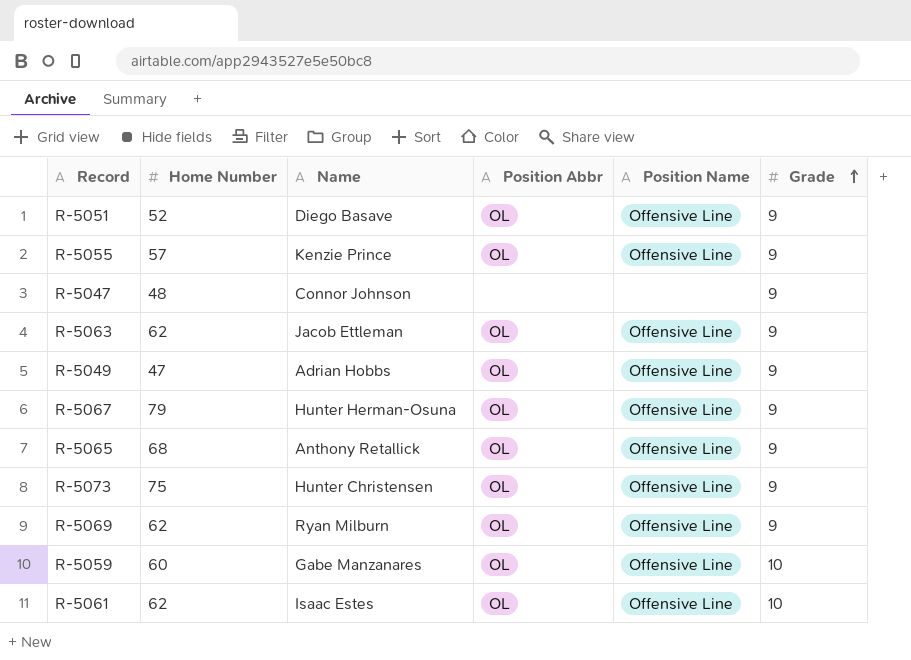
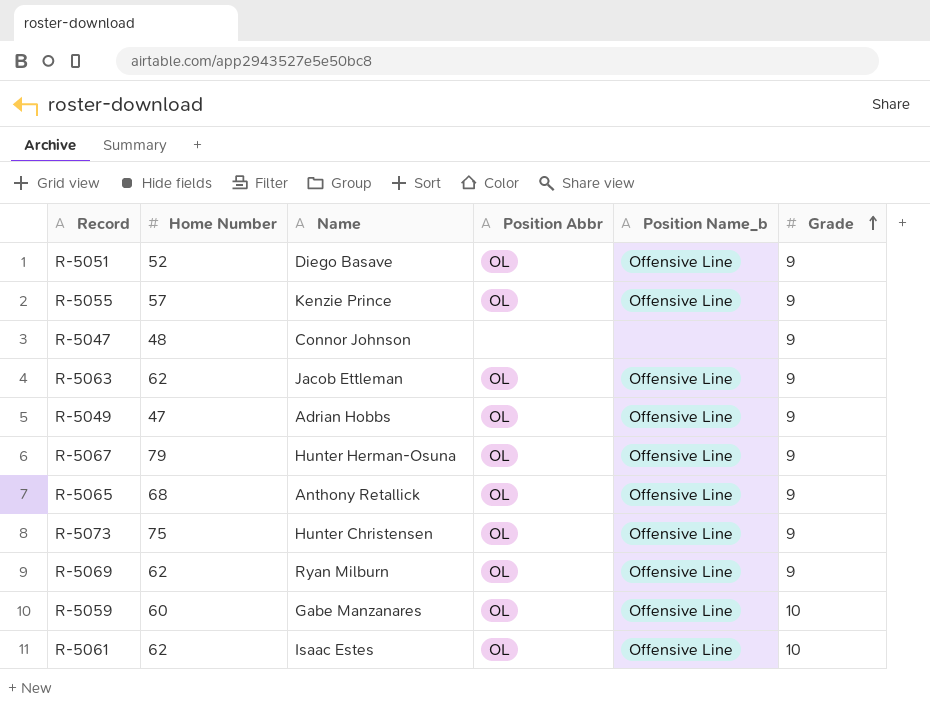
column name: Position Name -> Position Name_b

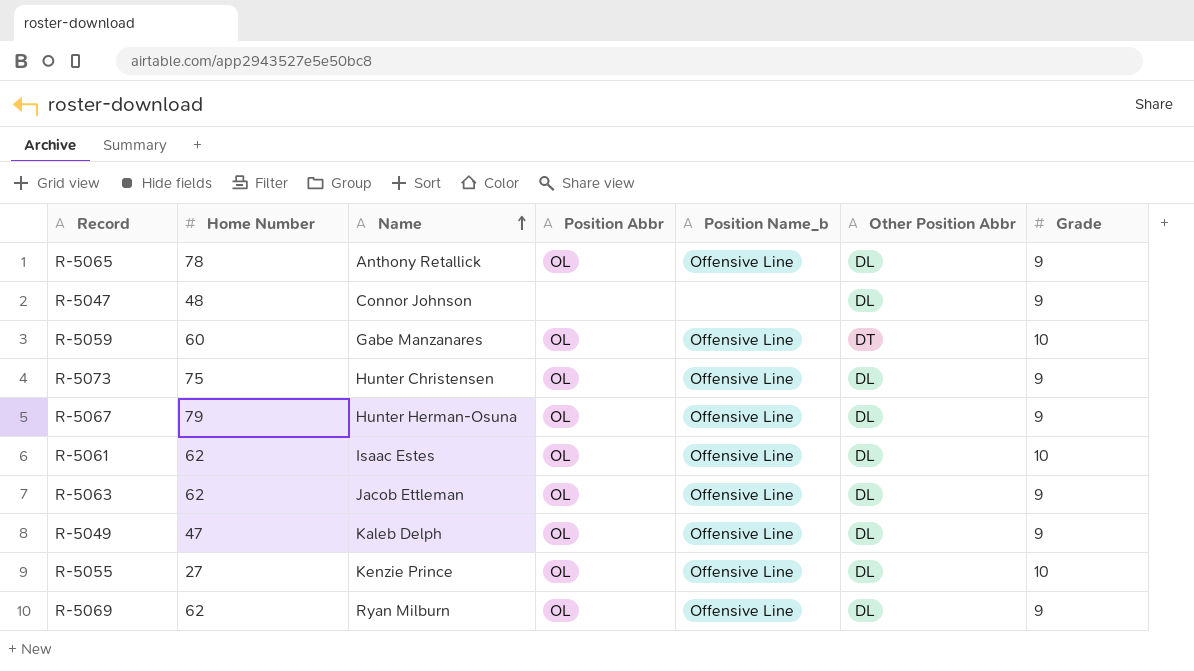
row order: Grade ascending -> Name ascending
column Other Position Abbr | position: none -> 6
row R-5051: 52 | Diego Basave | OL | Offensive Line | 9 -> none
R-5065 | Home Number: 68 -> 78
R-5049 | Name: Adrian Hobbs -> Kaleb Delph
R-5055 | Home Number: 57 -> 27
R-5055 | Grade: 9 -> 10

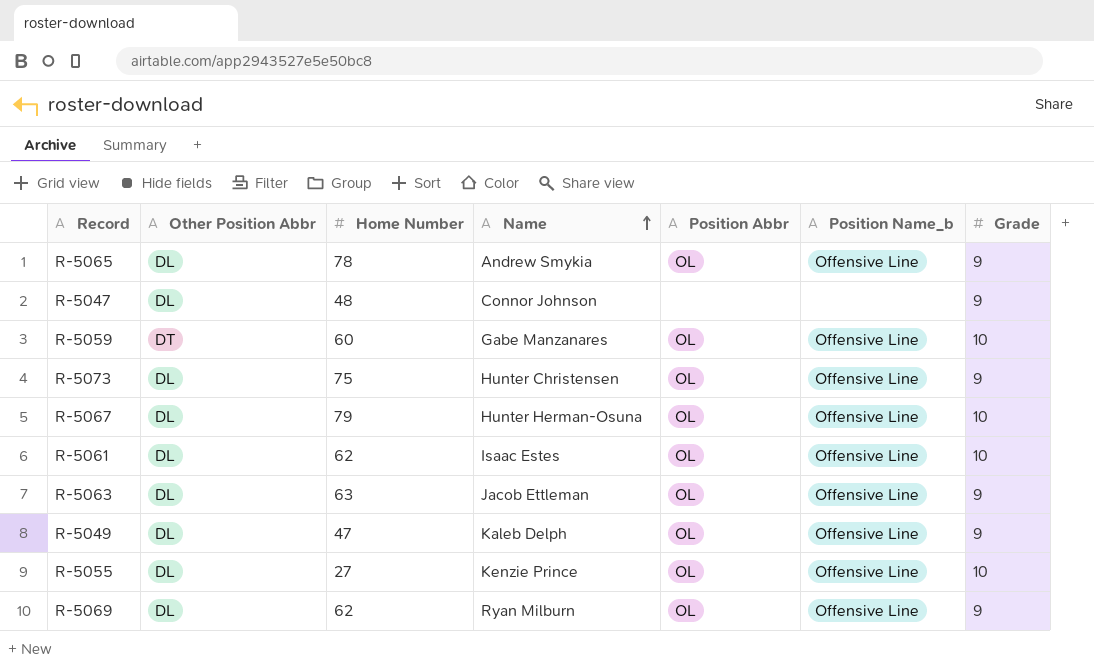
column Other Position Abbr | position: 6 -> 2
R-5065 | Name: Anthony Retallick -> Andrew Smykia
R-5067 | Grade: 9 -> 10
R-5063 | Home Number: 62 -> 63

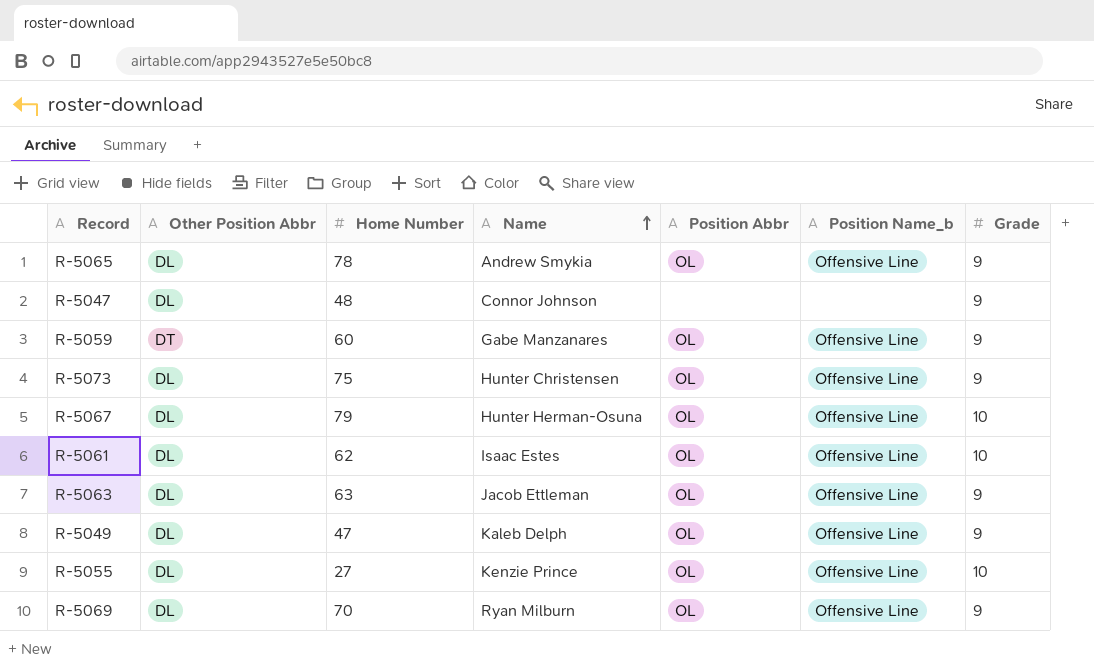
R-5059 | Grade: 10 -> 9
R-5069 | Home Number: 62 -> 70

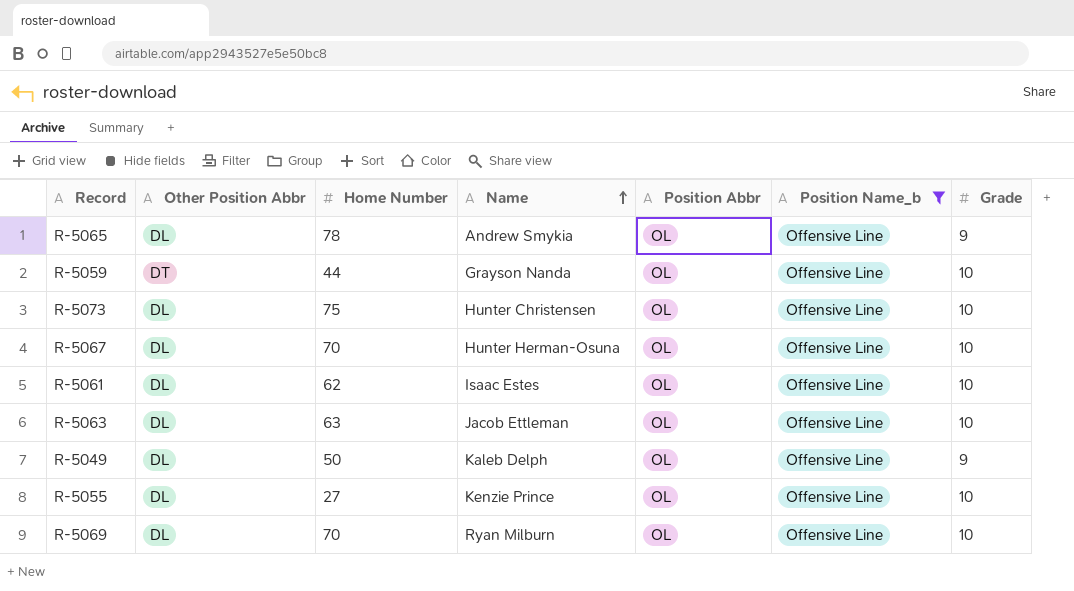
filter: none -> Position Name_b = Offensive Line
R-5059 | Home Number: 60 -> 44
R-5059 | Name: Gabe Manzanares -> Grayson Nanda
R-5059 | Grade: 9 -> 10
R-5073 | Grade: 9 -> 10
R-5067 | Home Number: 79 -> 70
R-5063 | Grade: 9 -> 10
R-5049 | Home Number: 47 -> 50
R-5069 | Grade: 9 -> 10

